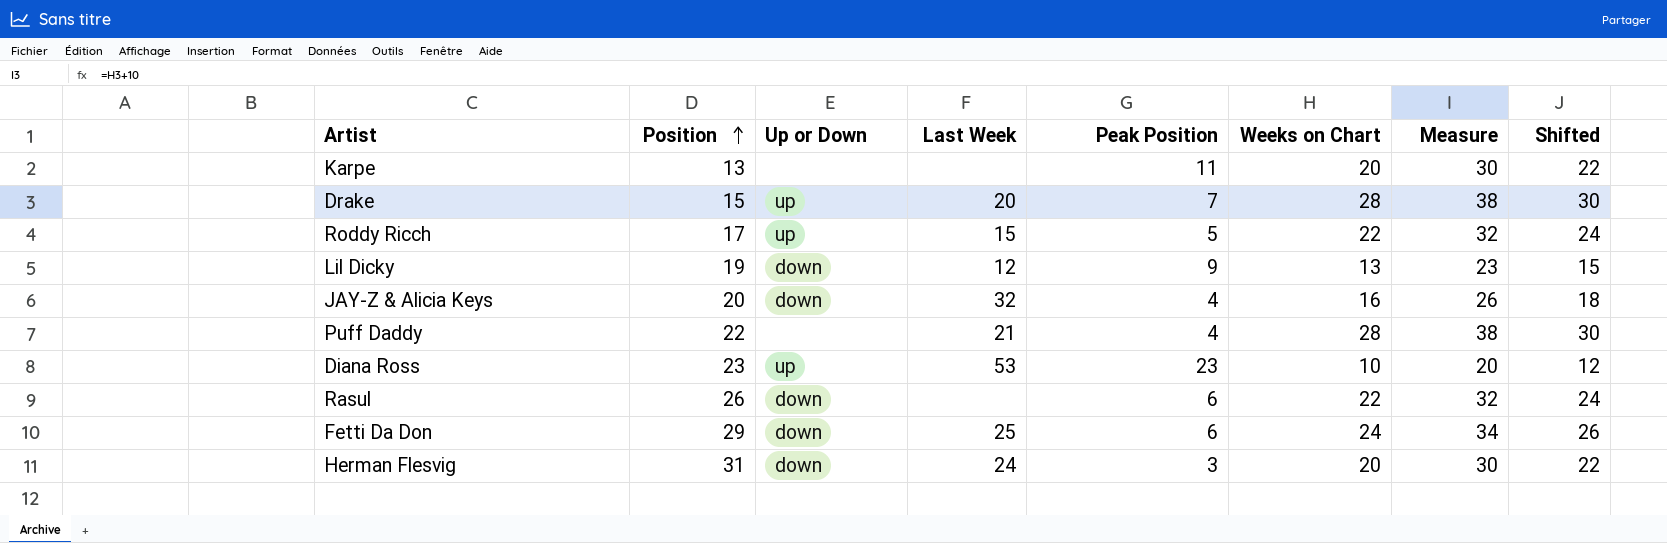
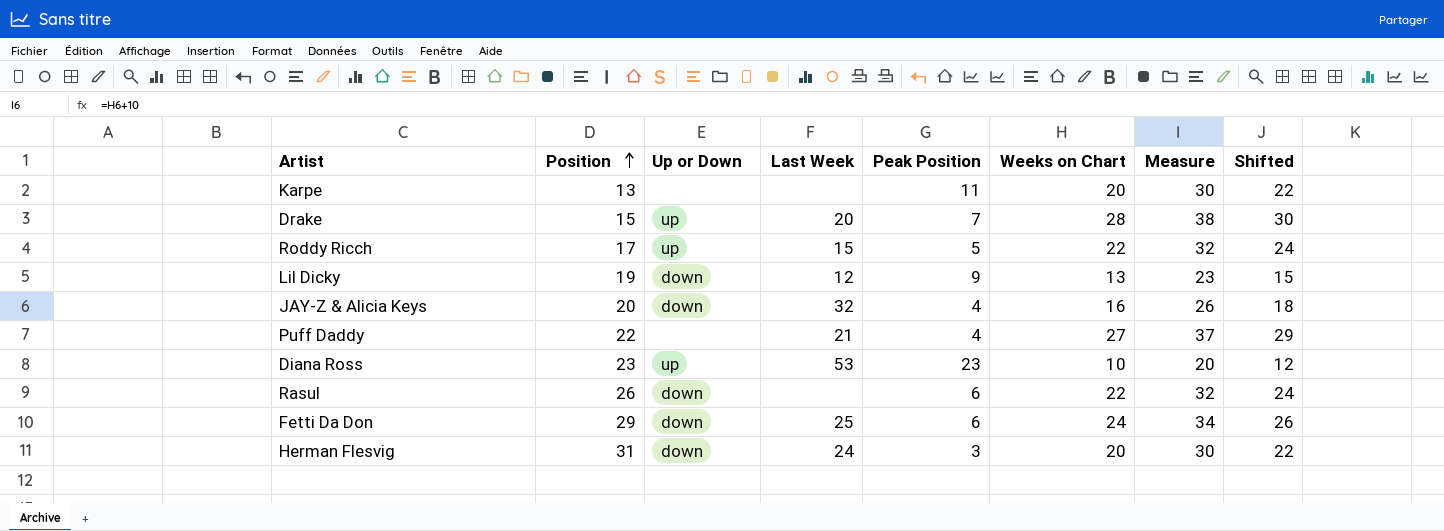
Puff Daddy | Weeks on Chart: 28 -> 27
Puff Daddy | Measure: 38 -> 37
Puff Daddy | Shifted: 30 -> 29

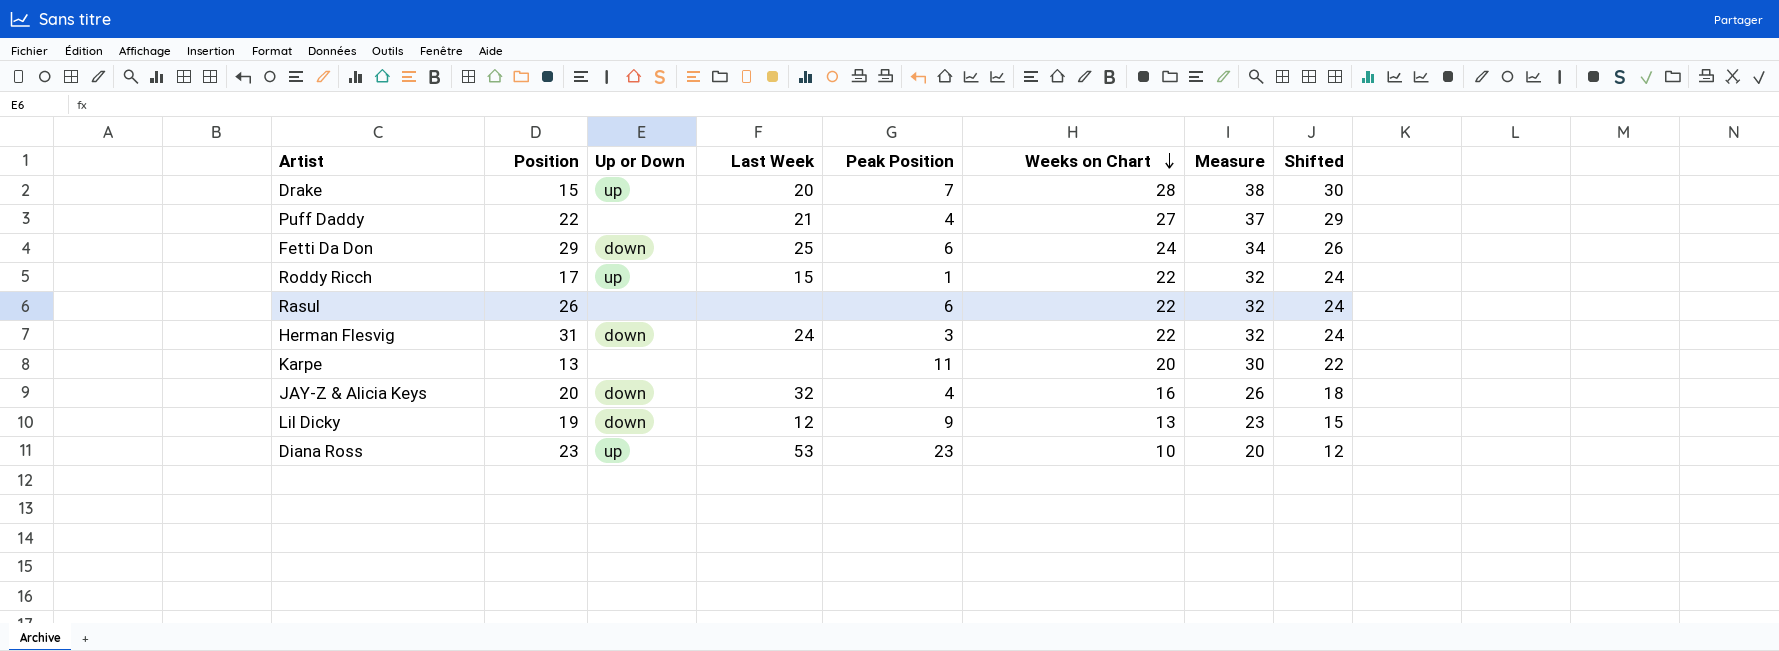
row order: Position ascending -> Weeks on Chart descending
Roddy Ricch | Peak Position: 5 -> 1
Rasul | Up or Down: down -> none
Herman Flesvig | Weeks on Chart: 20 -> 22
Herman Flesvig | Measure: 30 -> 32
Herman Flesvig | Shifted: 22 -> 24

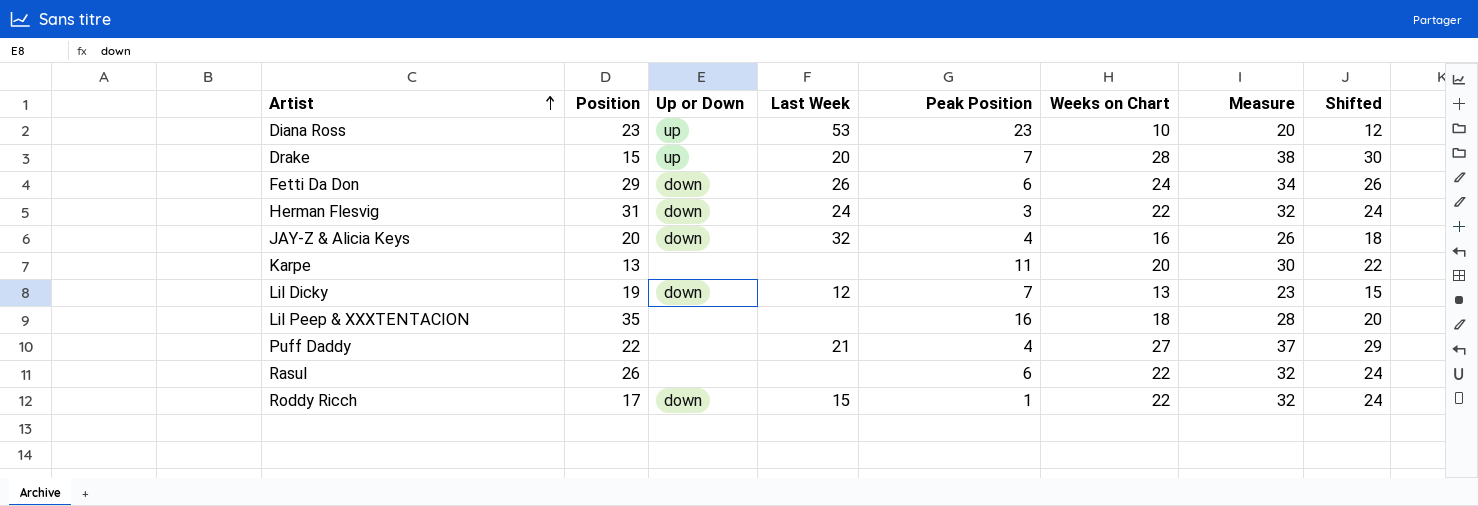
row order: Weeks on Chart descending -> Artist ascending
Fetti Da Don | Last Week: 25 -> 26
Lil Dicky | Peak Position: 9 -> 7
row Lil Peep & XXXTENTACION: none -> 35 | none | none | 16 | 18 | 28 | 20
Roddy Ricch | Up or Down: up -> down

